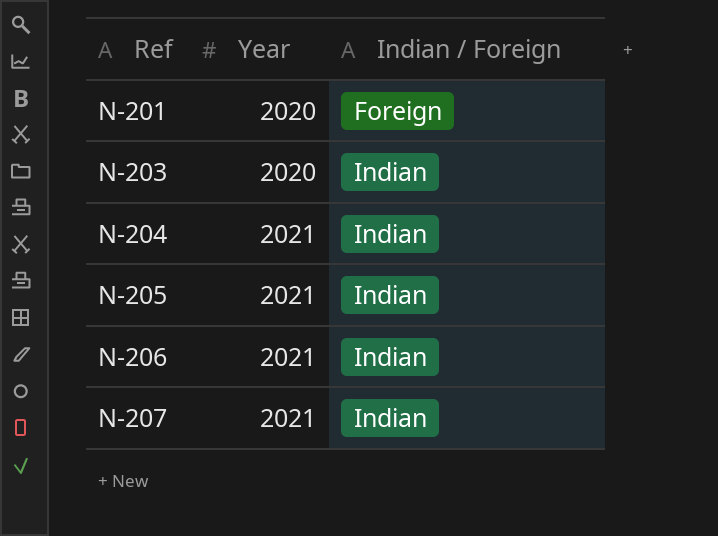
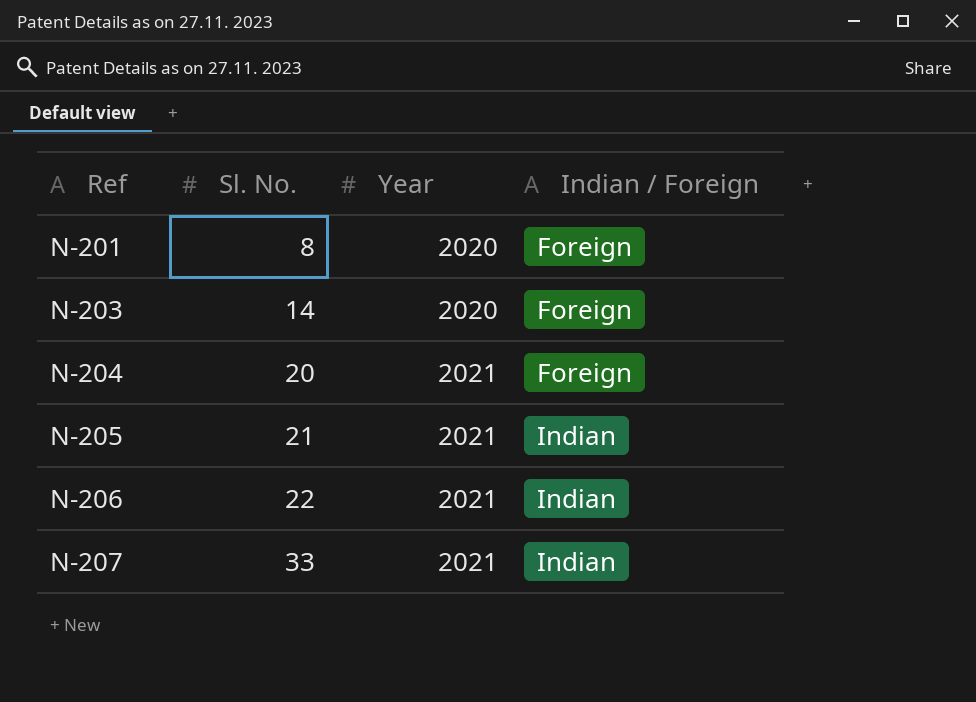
column Sl. No. | position: none -> 2
N-203 | Indian / Foreign: Indian -> Foreign
N-204 | Indian / Foreign: Indian -> Foreign

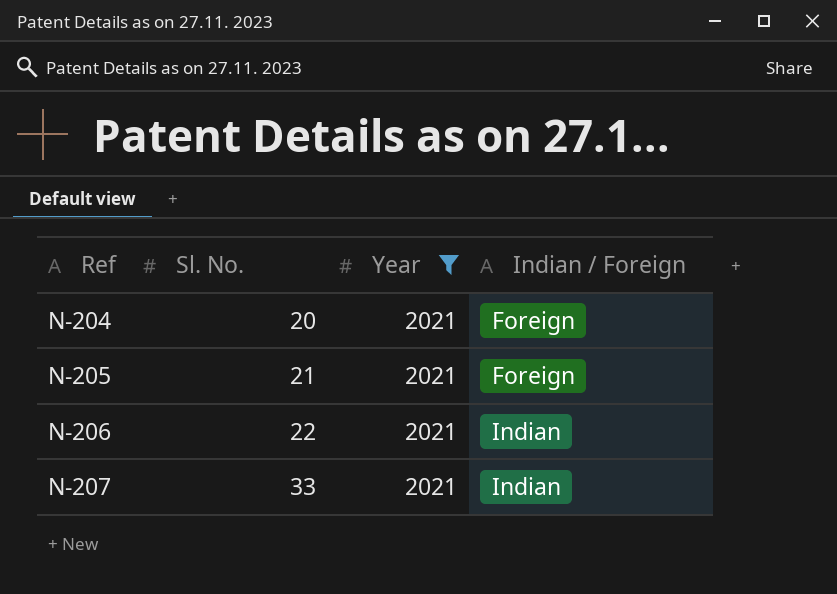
filter: none -> Year = 2021
N-205 | Indian / Foreign: Indian -> Foreign

